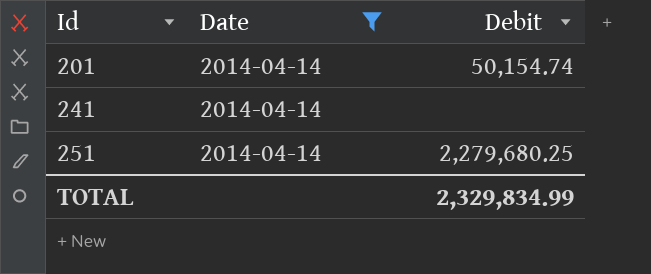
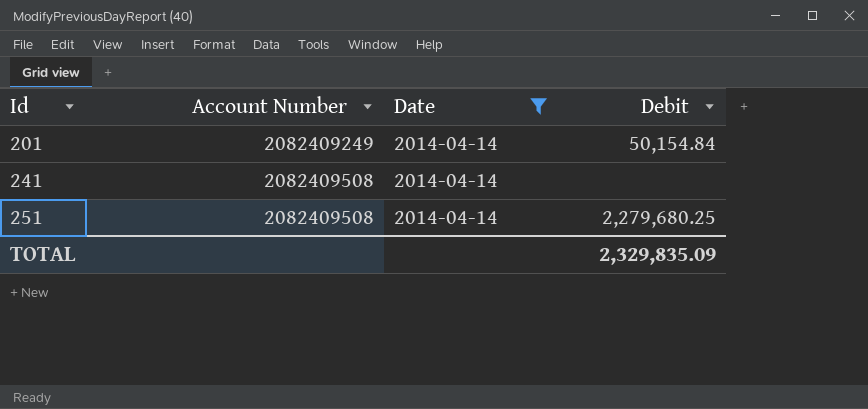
column Account Number | position: none -> 2
201 | Debit: 50,154.74 -> 50,154.84
TOTAL | Debit: 2,329,834.99 -> 2,329,835.09

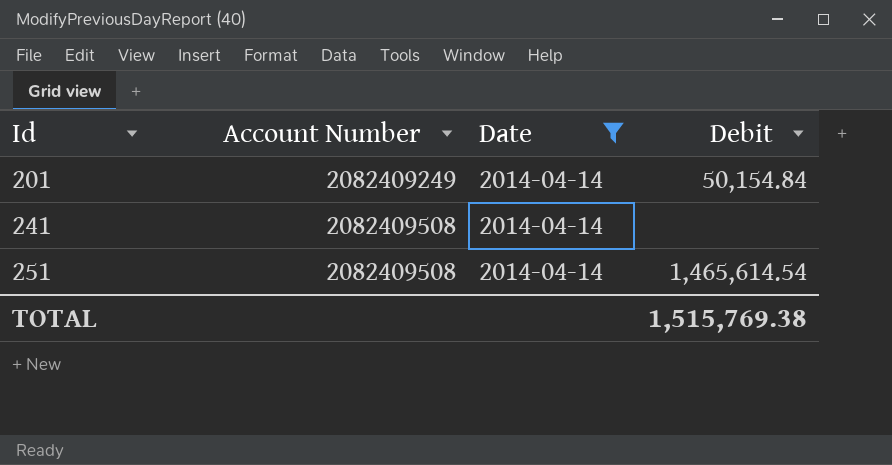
251 | Debit: 2,279,680.25 -> 1,465,614.54
TOTAL | Debit: 2,329,835.09 -> 1,515,769.38

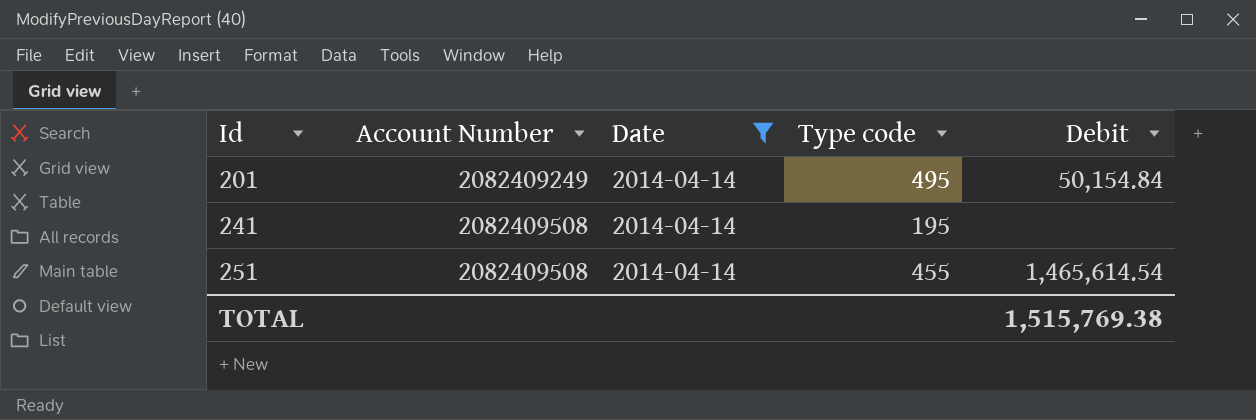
column Type code | position: none -> 4

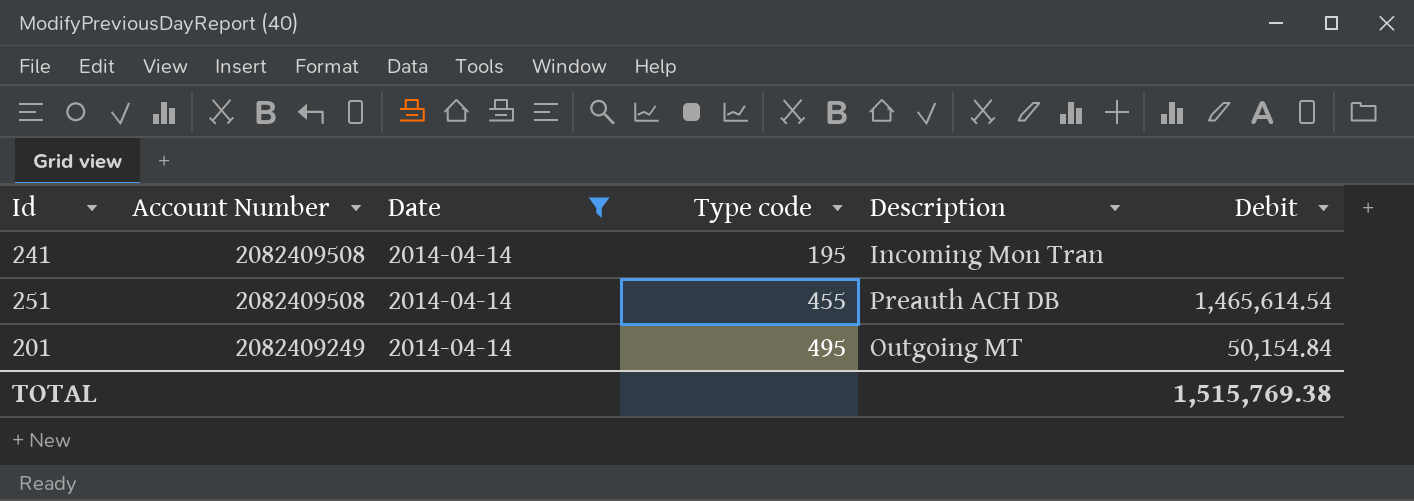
row order: Id ascending -> Account Number descending
column Description | position: none -> 5

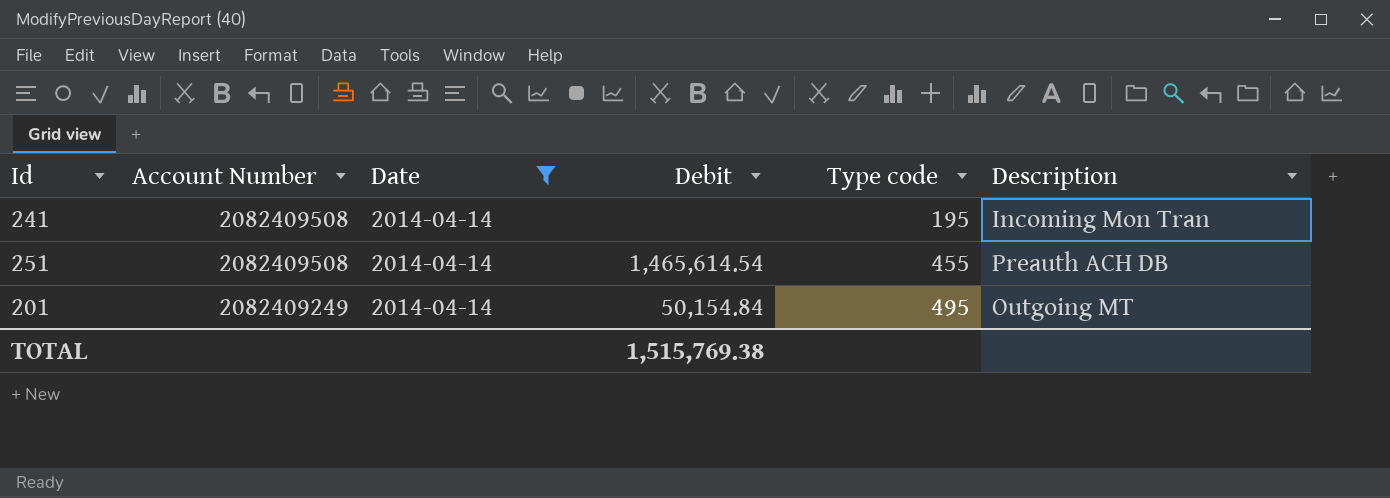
column Debit | position: 6 -> 4

